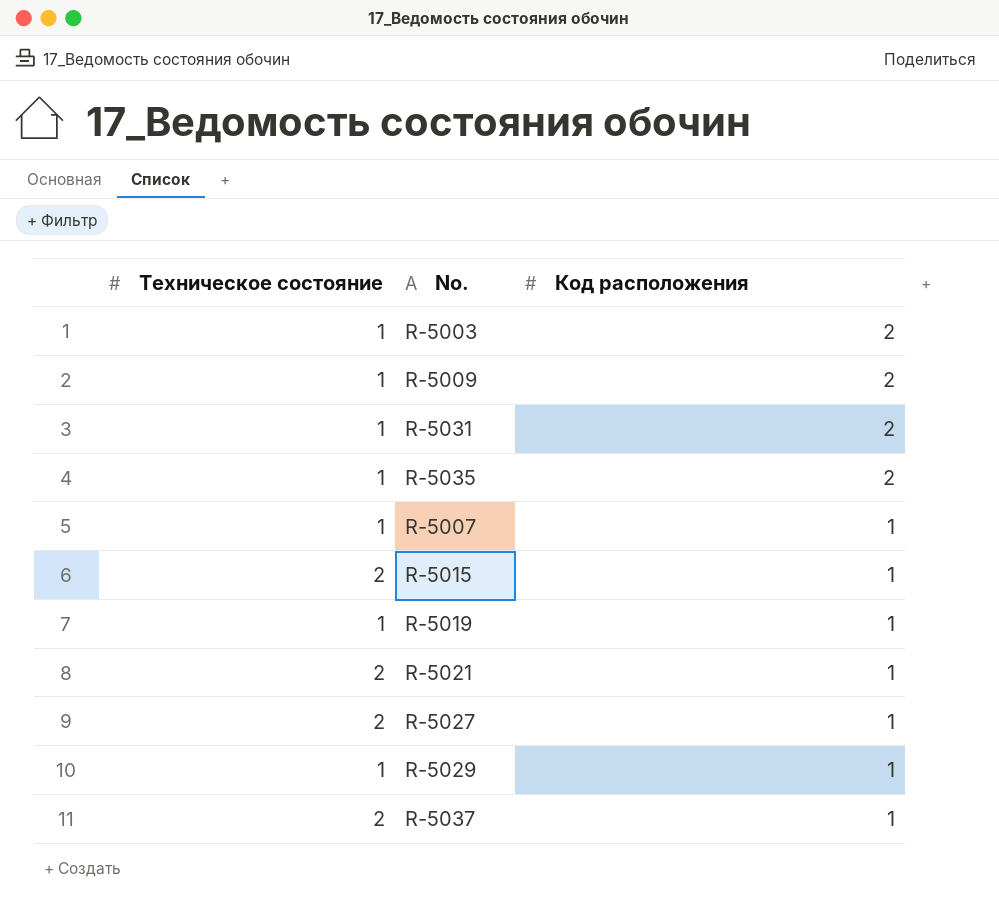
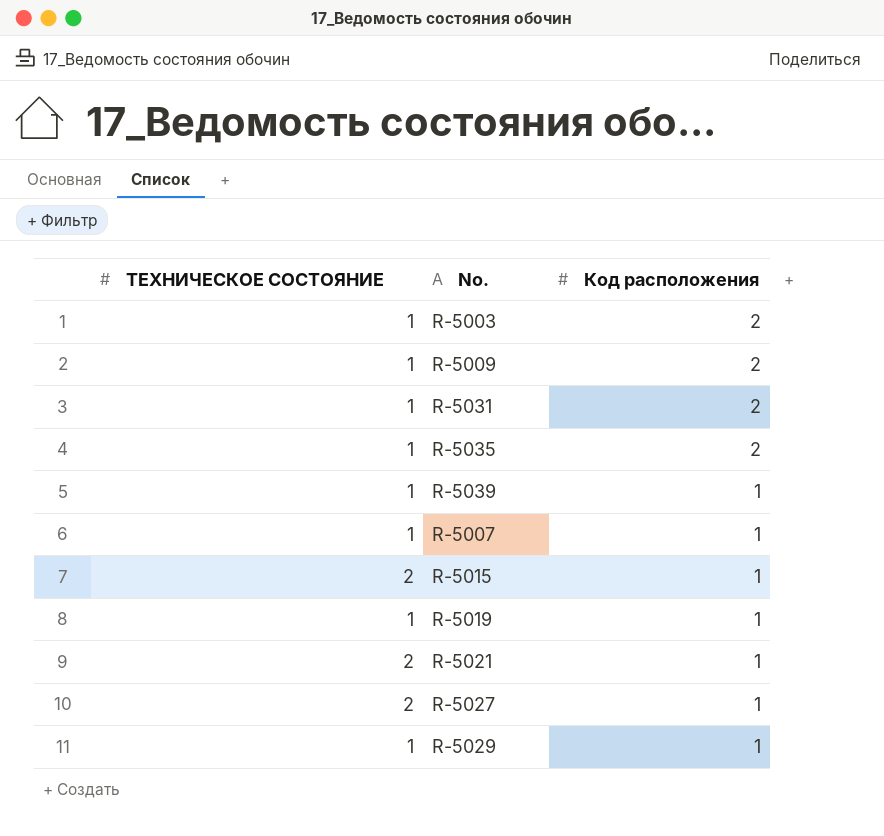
column name: Техническое состояние -> ТЕХНИЧЕСКОЕ СОСТОЯНИЕ
row R-5037: 2 | 1 -> none
row R-5039: none -> 1 | 1

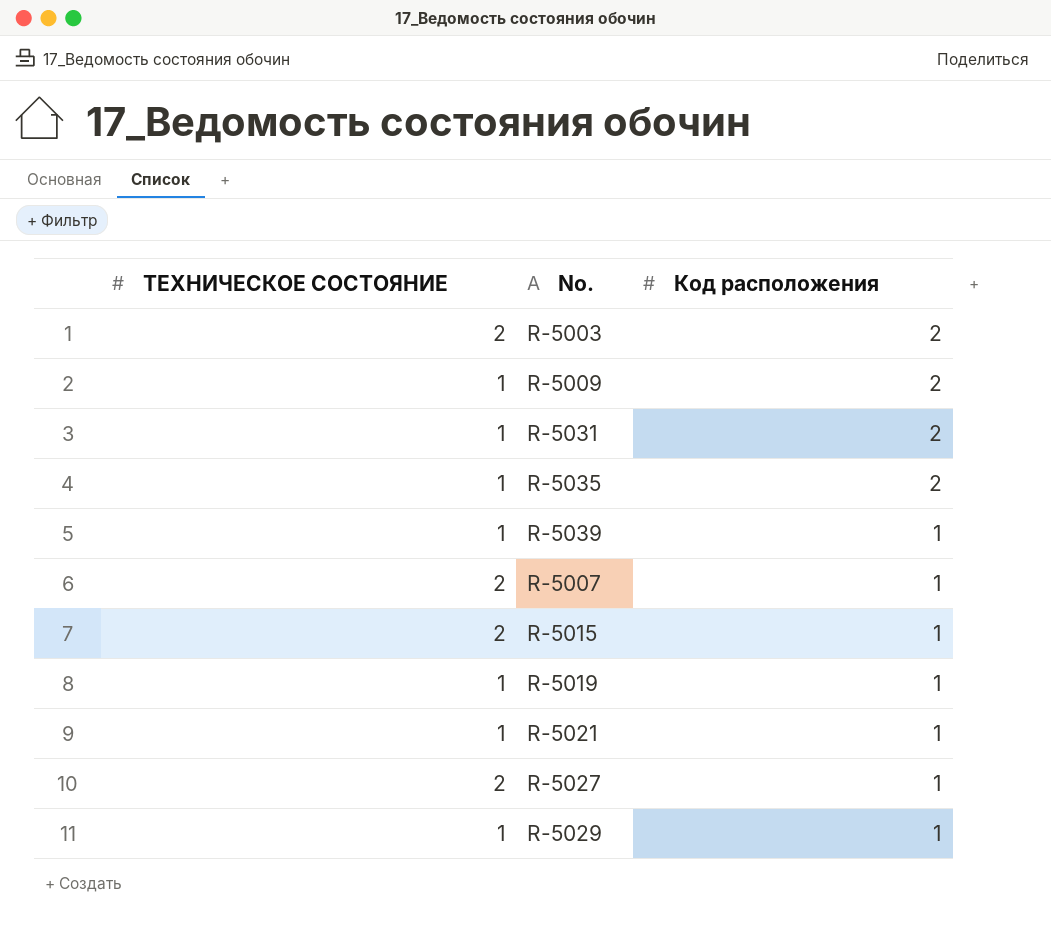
R-5003 | ТЕХНИЧЕСКОЕ СОСТОЯНИЕ: 1 -> 2
R-5007 | ТЕХНИЧЕСКОЕ СОСТОЯНИЕ: 1 -> 2
R-5021 | ТЕХНИЧЕСКОЕ СОСТОЯНИЕ: 2 -> 1

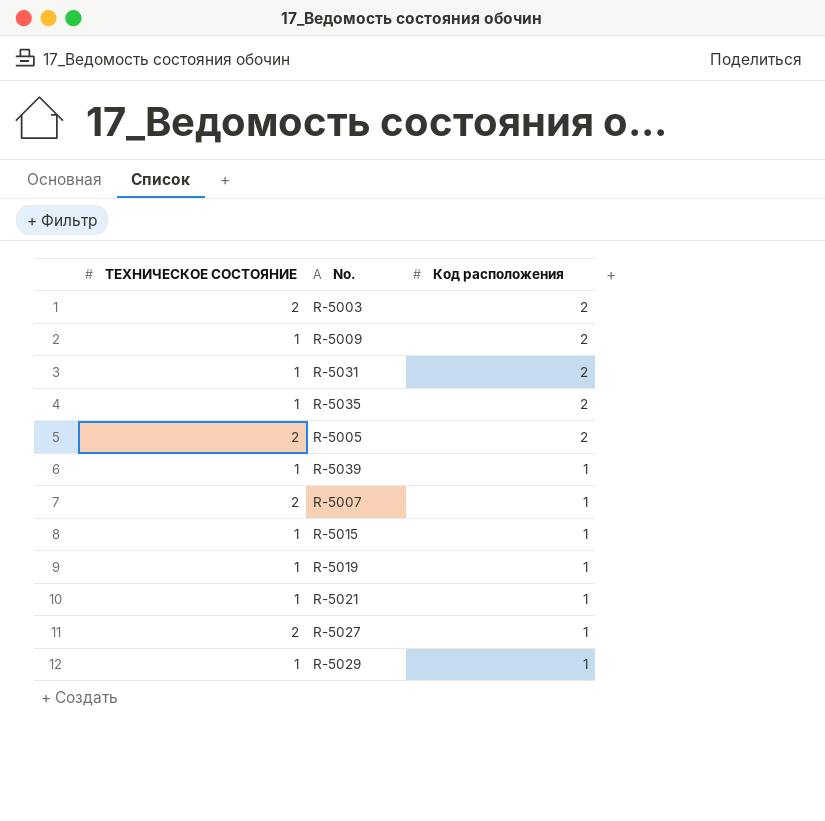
row R-5005: none -> 2 | 2
R-5015 | ТЕХНИЧЕСКОЕ СОСТОЯНИЕ: 2 -> 1

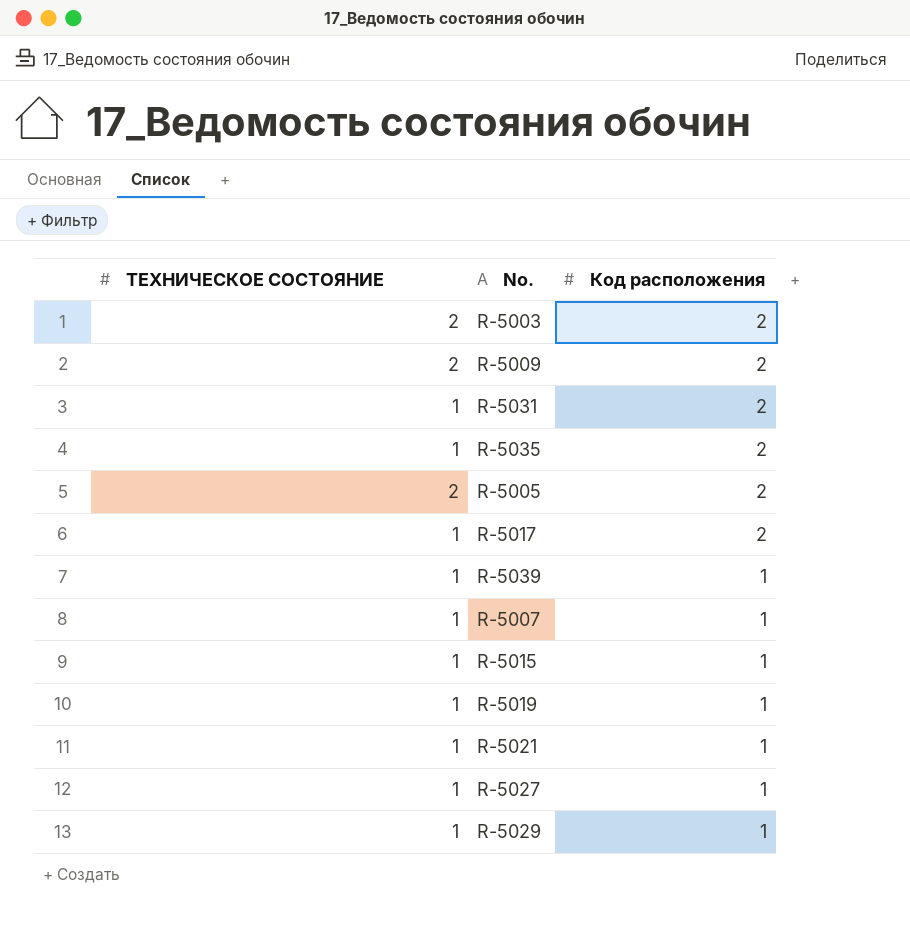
R-5009 | ТЕХНИЧЕСКОЕ СОСТОЯНИЕ: 1 -> 2
row R-5017: none -> 1 | 2
R-5007 | ТЕХНИЧЕСКОЕ СОСТОЯНИЕ: 2 -> 1
R-5027 | ТЕХНИЧЕСКОЕ СОСТОЯНИЕ: 2 -> 1

